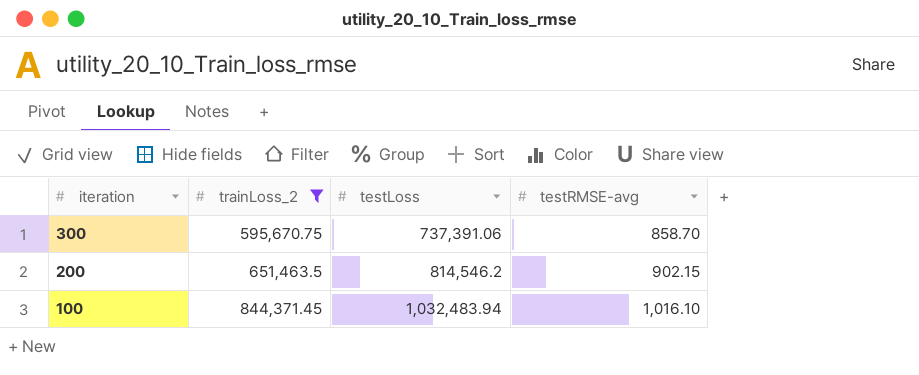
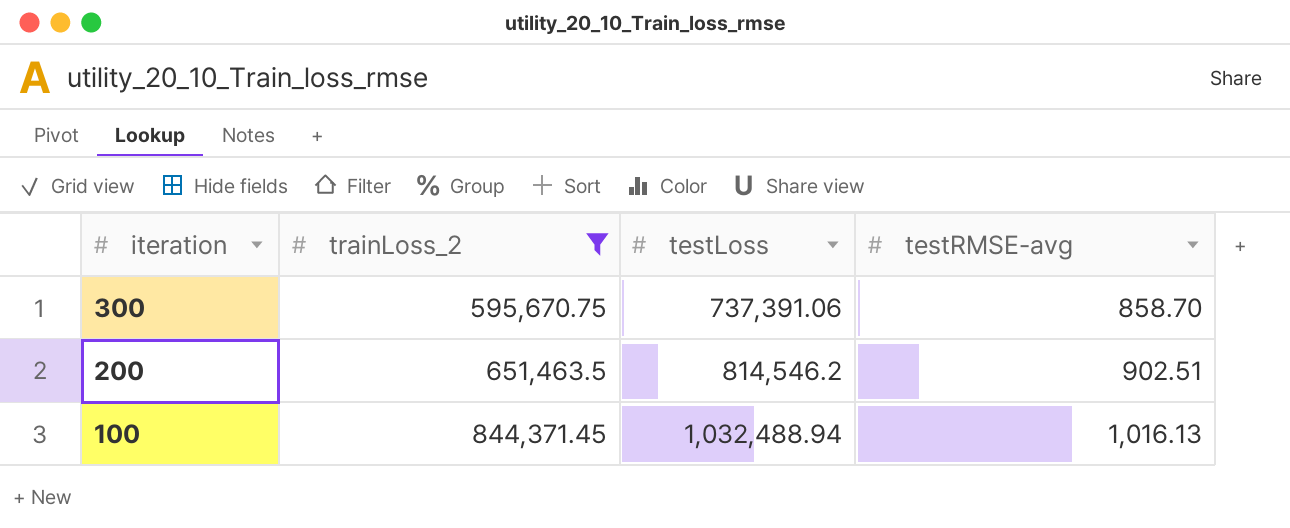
200 | testRMSE-avg: 902.15 -> 902.51
100 | testLoss: 1,032,483.94 -> 1,032,488.94
100 | testRMSE-avg: 1,016.10 -> 1,016.13

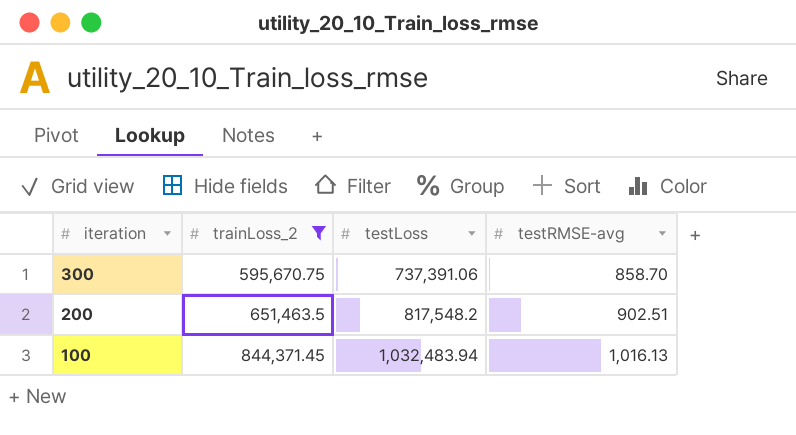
200 | testLoss: 814,546.2 -> 817,548.2
100 | testLoss: 1,032,488.94 -> 1,032,483.94

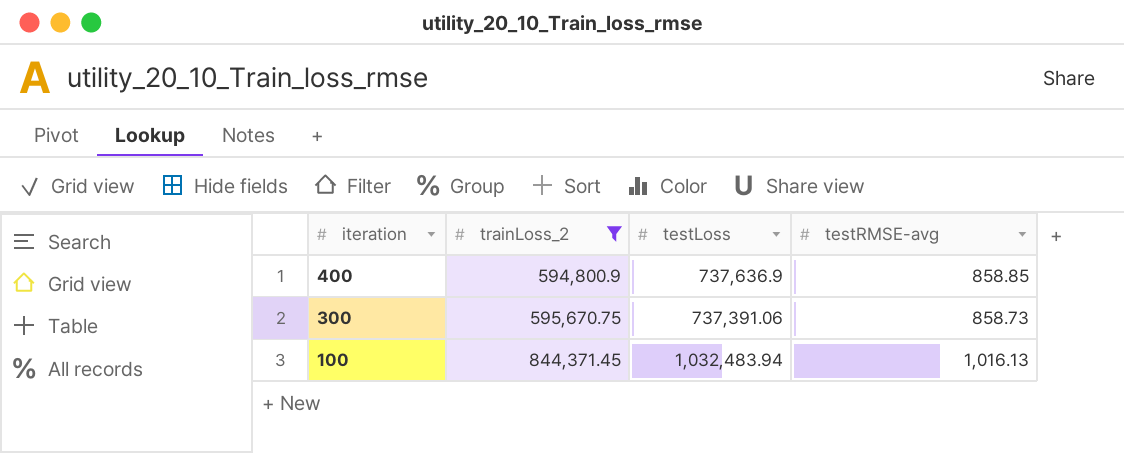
row 200: 651,463.5 | 817,548.2 | 902.51 -> none
row 400: none -> 594,800.9 | 737,636.9 | 858.85
300 | testRMSE-avg: 858.70 -> 858.73

